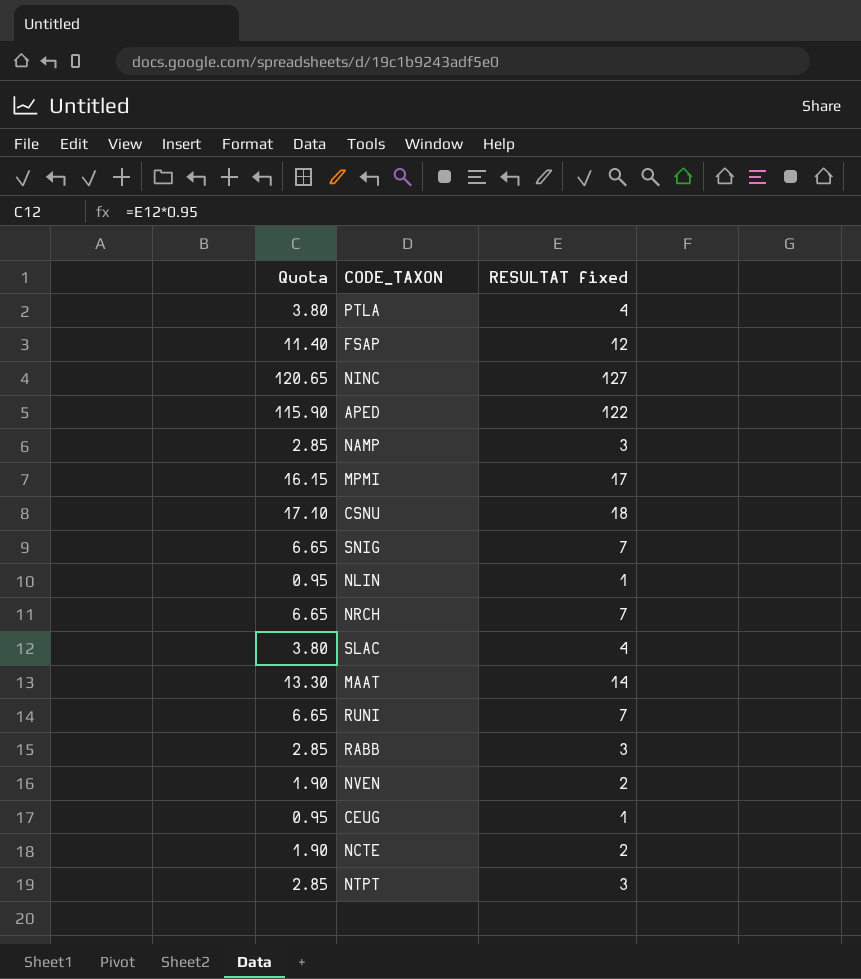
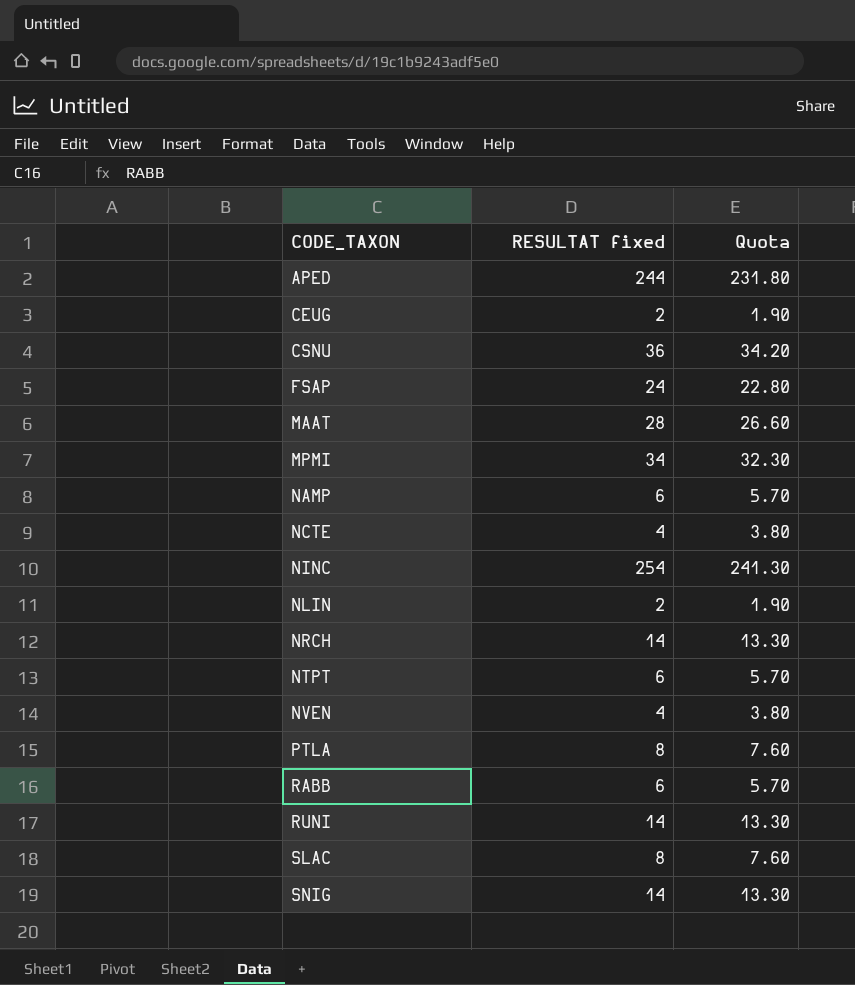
row order: none -> CODE_TAXON ascending
column Quota | position: 1 -> 3
APED | RESULTAT fixed: 122 -> 244
APED | Quota: 115.90 -> 231.80
CEUG | RESULTAT fixed: 1 -> 2
CEUG | Quota: 0.95 -> 1.90
CSNU | RESULTAT fixed: 18 -> 36
CSNU | Quota: 17.10 -> 34.20
FSAP | RESULTAT fixed: 12 -> 24
FSAP | Quota: 11.40 -> 22.80
MAAT | RESULTAT fixed: 14 -> 28
MAAT | Quota: 13.30 -> 26.60
MPMI | RESULTAT fixed: 17 -> 34
MPMI | Quota: 16.15 -> 32.30
NAMP | RESULTAT fixed: 3 -> 6
NAMP | Quota: 2.85 -> 5.70
NCTE | RESULTAT fixed: 2 -> 4
NCTE | Quota: 1.90 -> 3.80
NINC | RESULTAT fixed: 127 -> 254
NINC | Quota: 120.65 -> 241.30
NLIN | RESULTAT fixed: 1 -> 2
NLIN | Quota: 0.95 -> 1.90
NRCH | RESULTAT fixed: 7 -> 14
NRCH | Quota: 6.65 -> 13.30
NTPT | RESULTAT fixed: 3 -> 6
NTPT | Quota: 2.85 -> 5.70
NVEN | RESULTAT fixed: 2 -> 4
NVEN | Quota: 1.90 -> 3.80
PTLA | RESULTAT fixed: 4 -> 8
PTLA | Quota: 3.80 -> 7.60
RABB | RESULTAT fixed: 3 -> 6
RABB | Quota: 2.85 -> 5.70
RUNI | RESULTAT fixed: 7 -> 14
RUNI | Quota: 6.65 -> 13.30
SLAC | RESULTAT fixed: 4 -> 8
SLAC | Quota: 3.80 -> 7.60
SNIG | RESULTAT fixed: 7 -> 14
SNIG | Quota: 6.65 -> 13.30

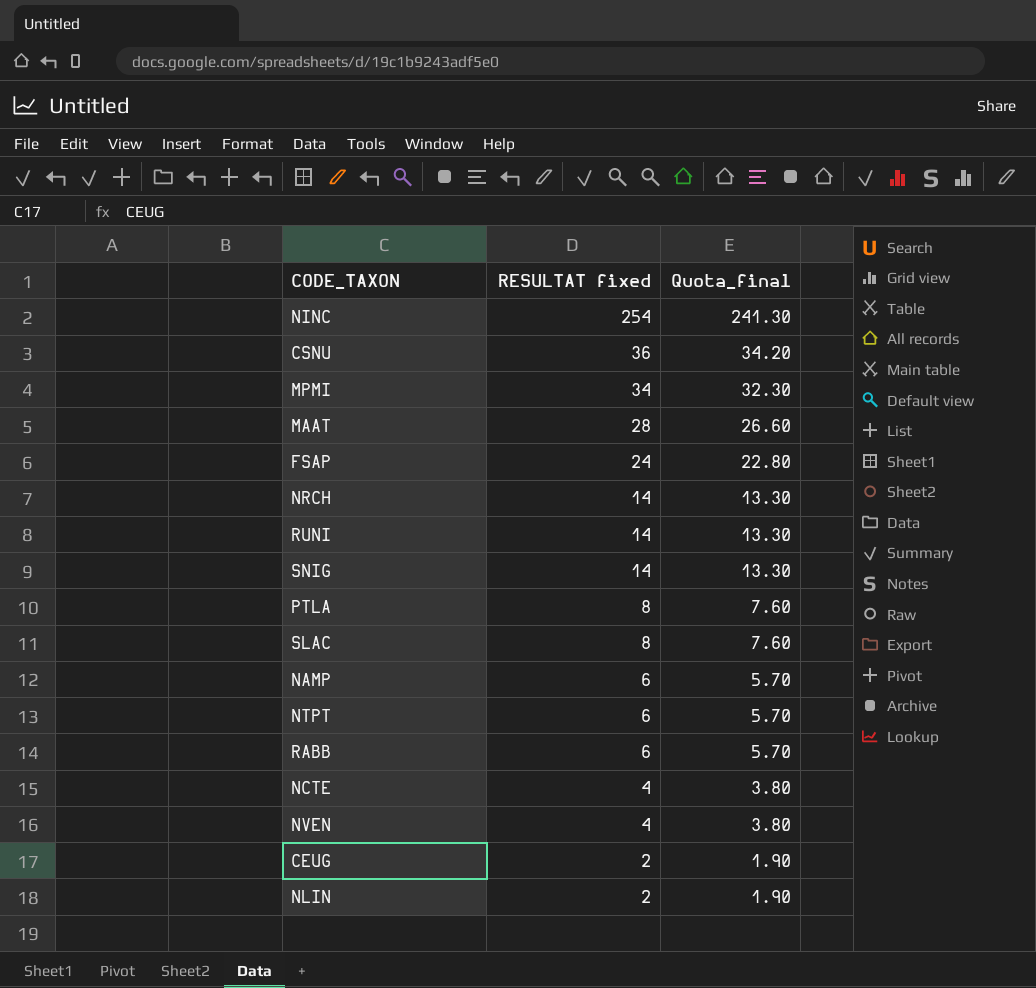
row order: CODE_TAXON ascending -> RESULTAT fixed descending
column name: Quota -> Quota_final
row APED: 244 | 231.80 -> none

